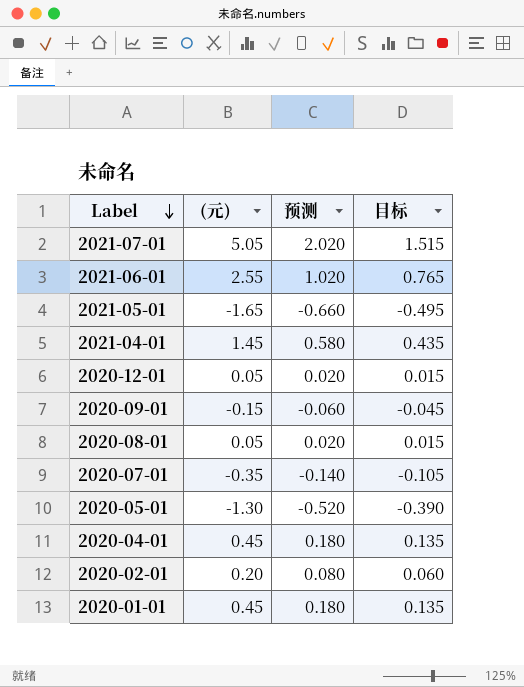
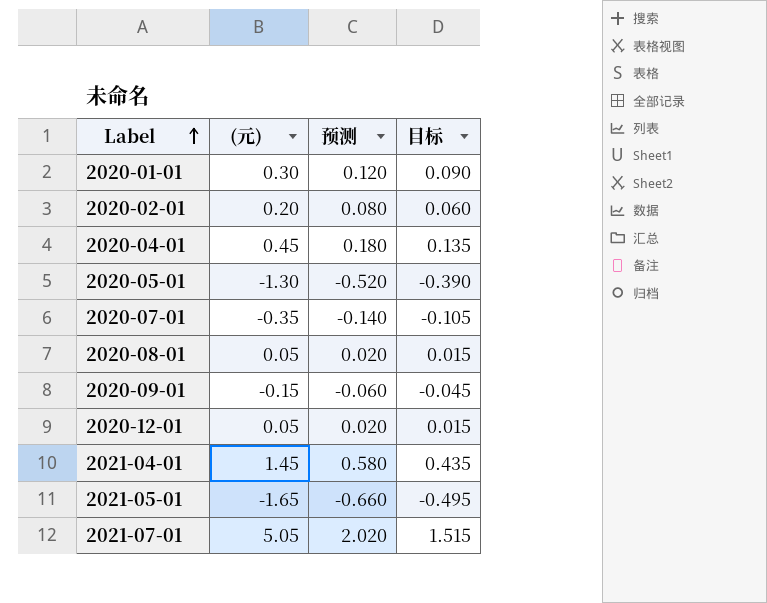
row order: Label descending -> Label ascending
row 2021-06-01: 2.55 | 1.020 | 0.765 -> none
2020-01-01 | (元): 0.45 -> 0.30
2020-01-01 | 预测: 0.180 -> 0.120
2020-01-01 | 目标: 0.135 -> 0.090

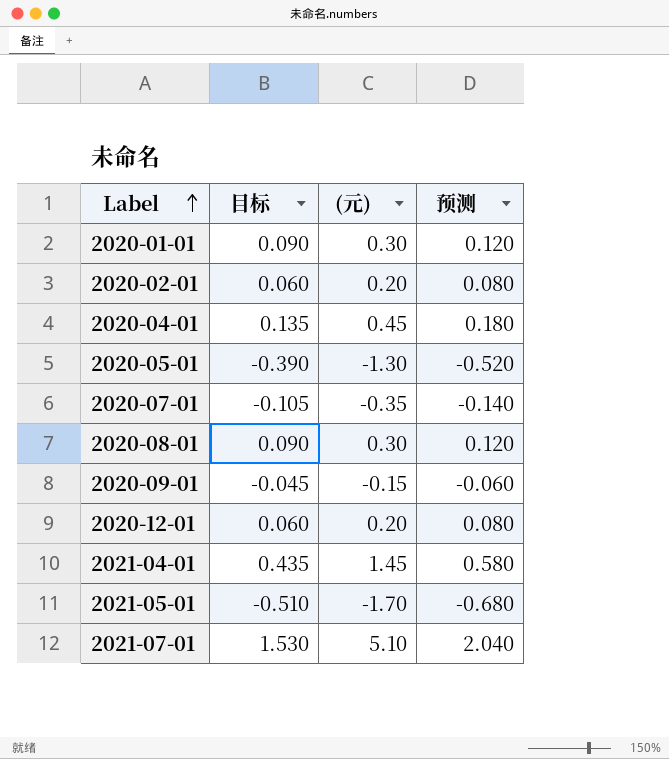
column 目标 | position: 4 -> 2
2020-08-01 | 目标: 0.015 -> 0.090
2020-08-01 | (元): 0.05 -> 0.30
2020-08-01 | 预测: 0.020 -> 0.120
2020-12-01 | 目标: 0.015 -> 0.060
2020-12-01 | (元): 0.05 -> 0.20
2020-12-01 | 预测: 0.020 -> 0.080
2021-05-01 | 目标: -0.495 -> -0.510
2021-05-01 | (元): -1.65 -> -1.70
2021-05-01 | 预测: -0.660 -> -0.680
2021-07-01 | 目标: 1.515 -> 1.530
2021-07-01 | (元): 5.05 -> 5.10
2021-07-01 | 预测: 2.020 -> 2.040

